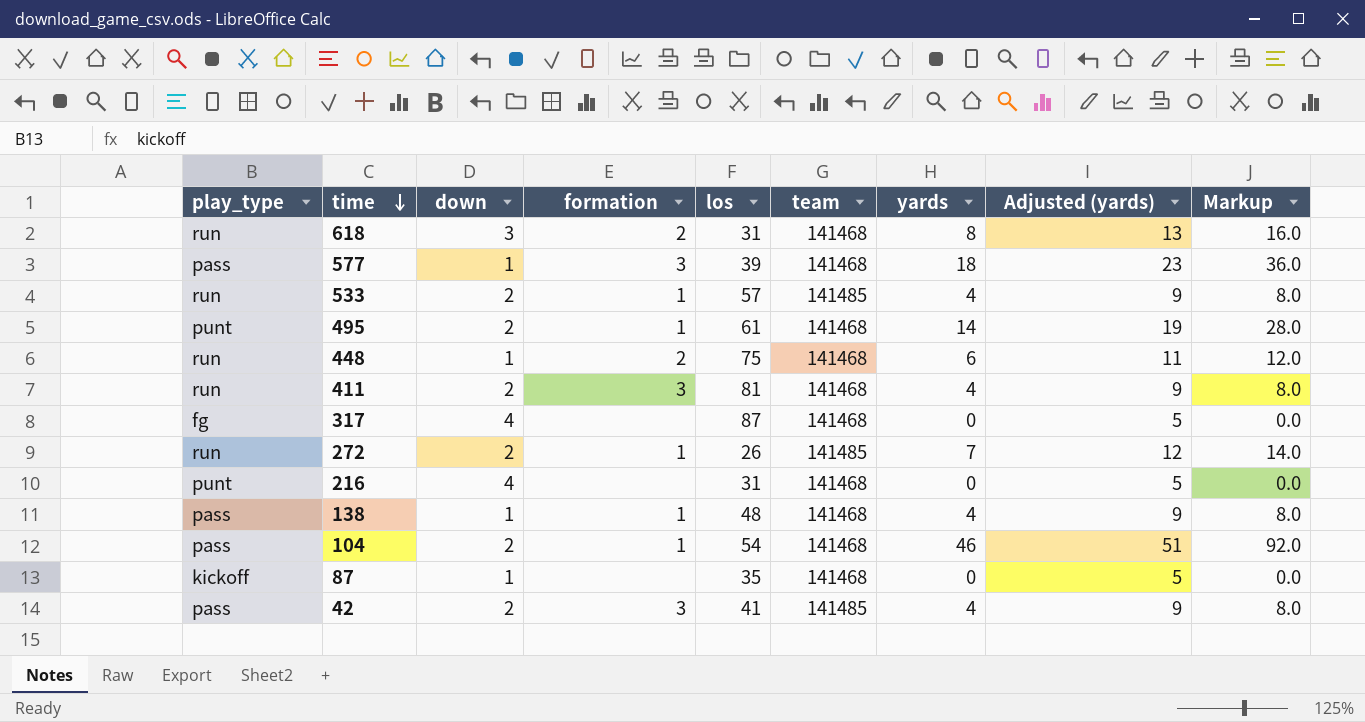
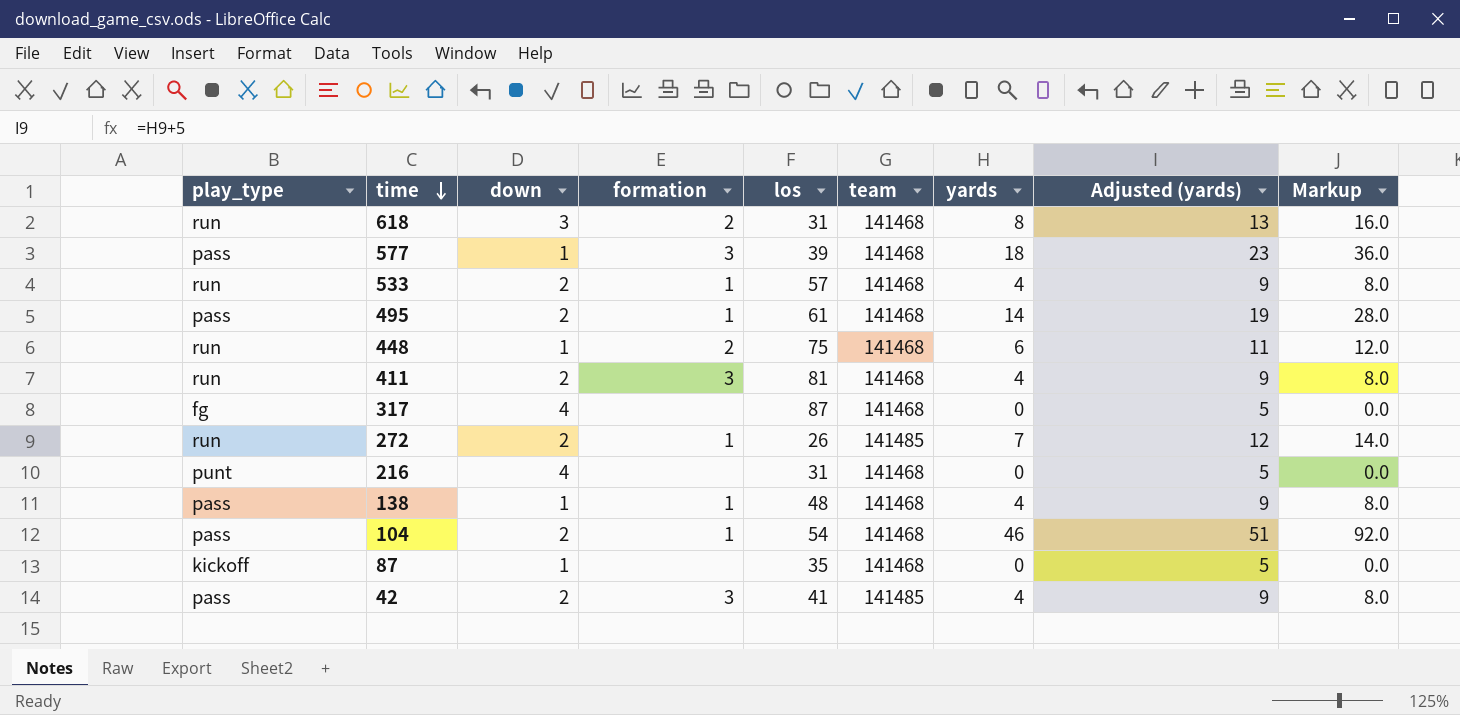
533 | team: 141485 -> 141468
495 | play_type: punt -> pass

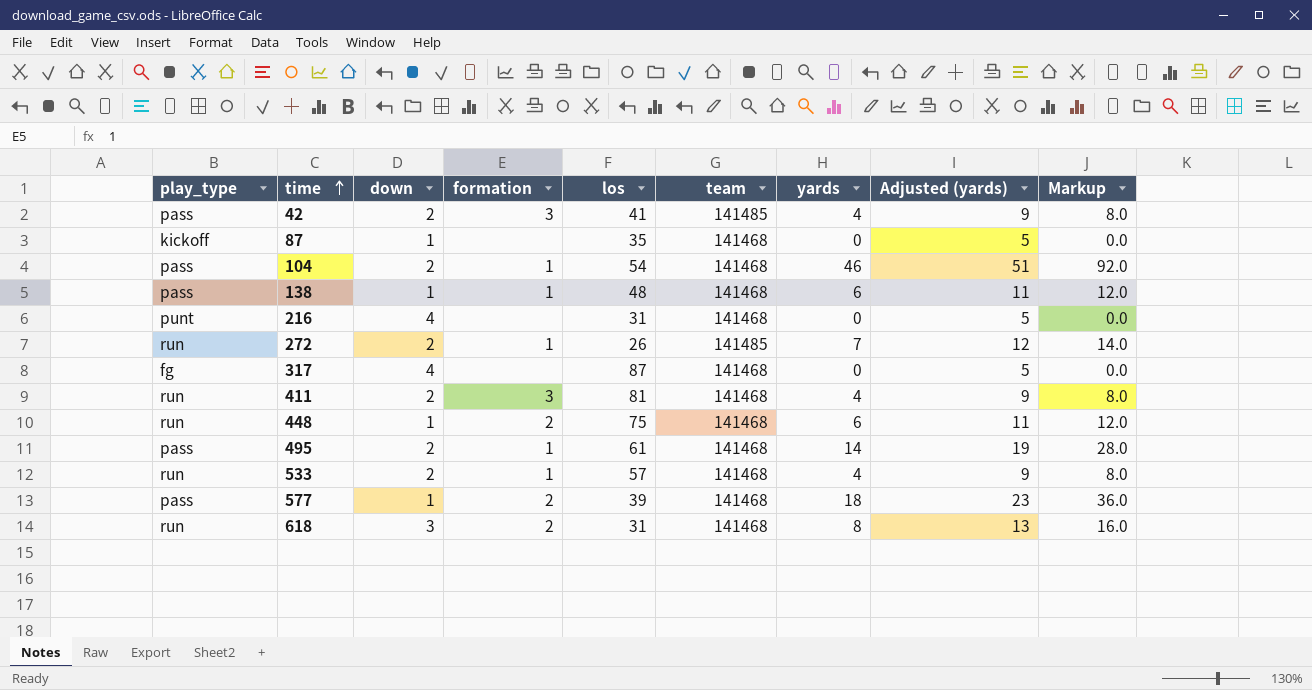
row order: time descending -> time ascending
138 | yards: 4 -> 6
138 | Adjusted (yards): 9 -> 11
138 | Markup: 8.0 -> 12.0
577 | formation: 3 -> 2

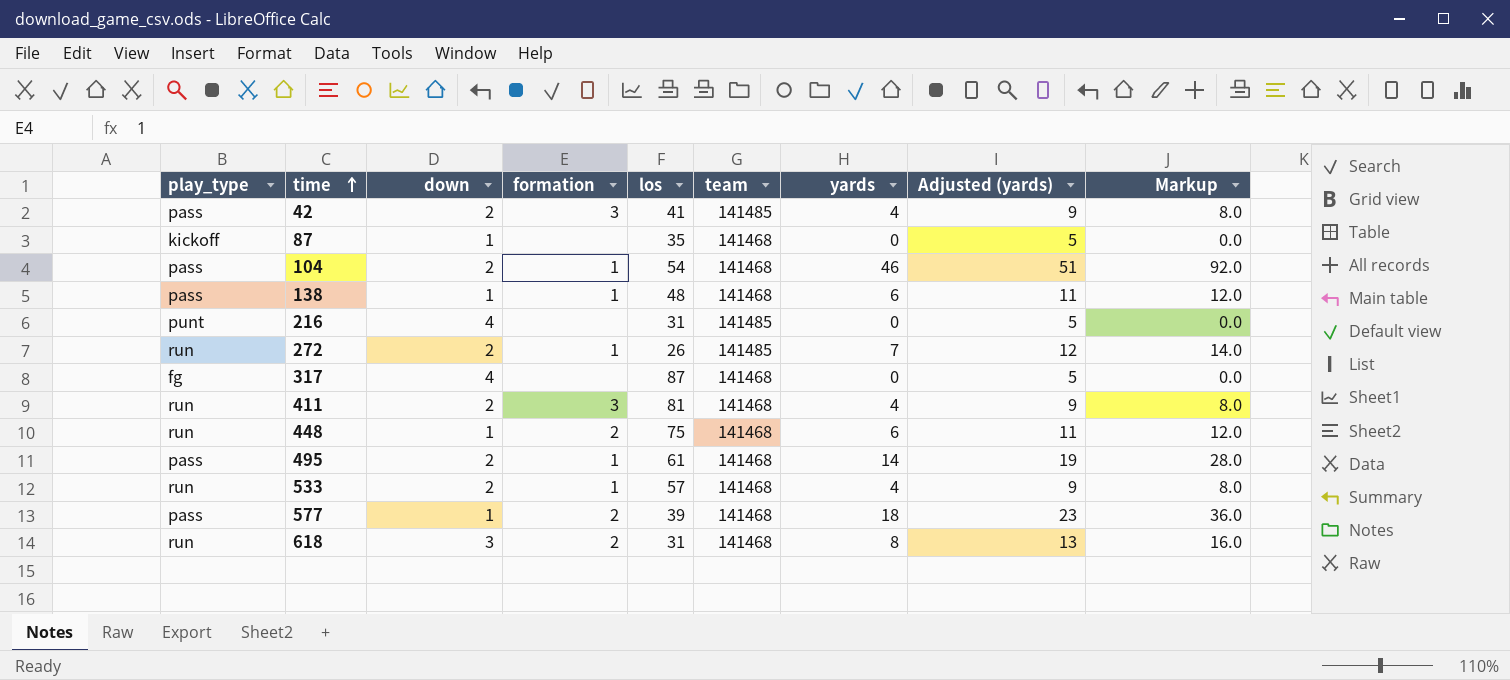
216 | team: 141468 -> 141485

